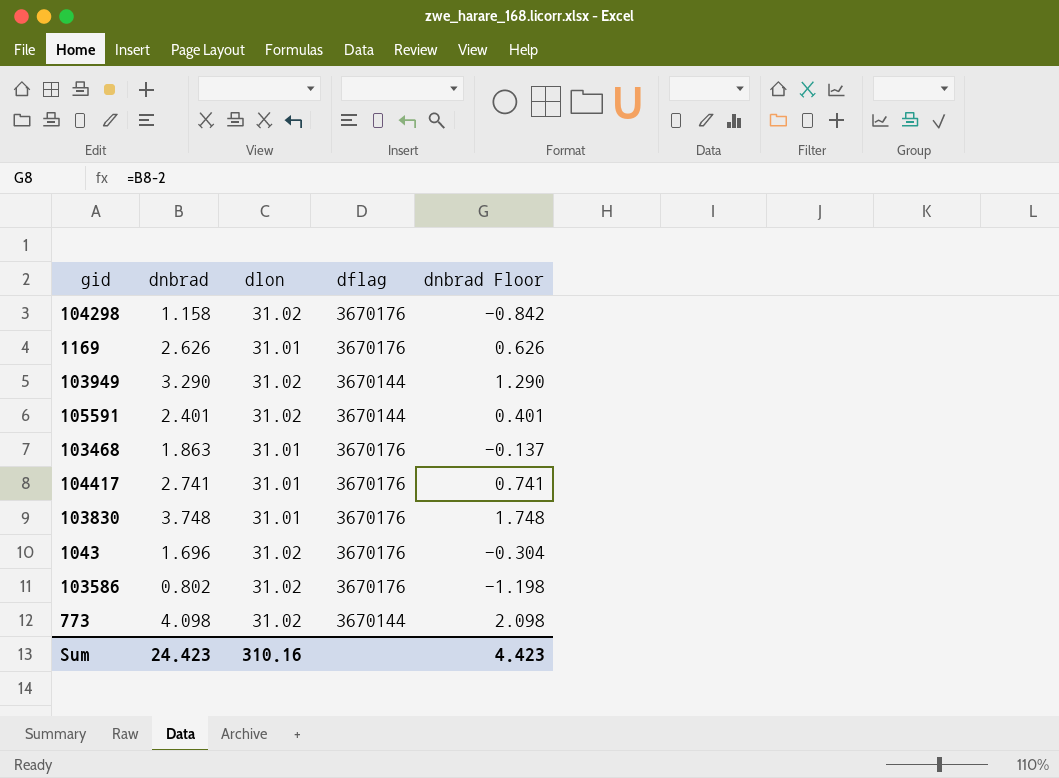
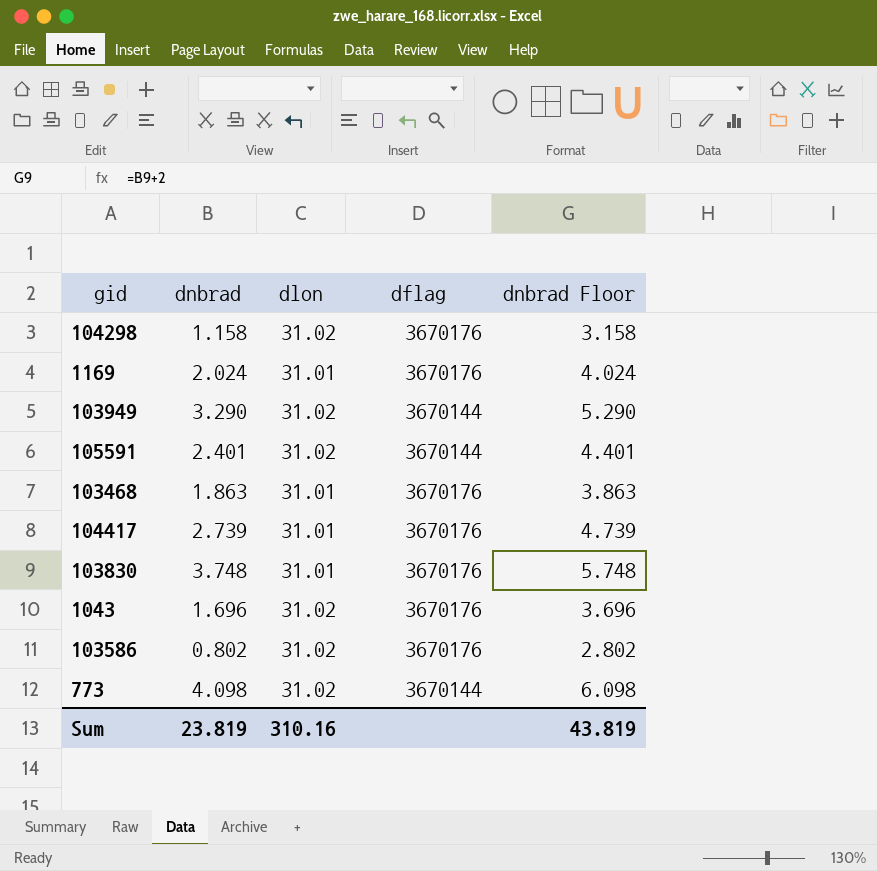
column dnbrad Floor | formula: [dnbrad] - 2 -> [dnbrad] + 2
1169 | dnbrad: 2.626 -> 2.024
104417 | dnbrad: 2.741 -> 2.739
Sum | dnbrad: 24.423 -> 23.819
Sum | dnbrad Floor: 4.423 -> 43.819

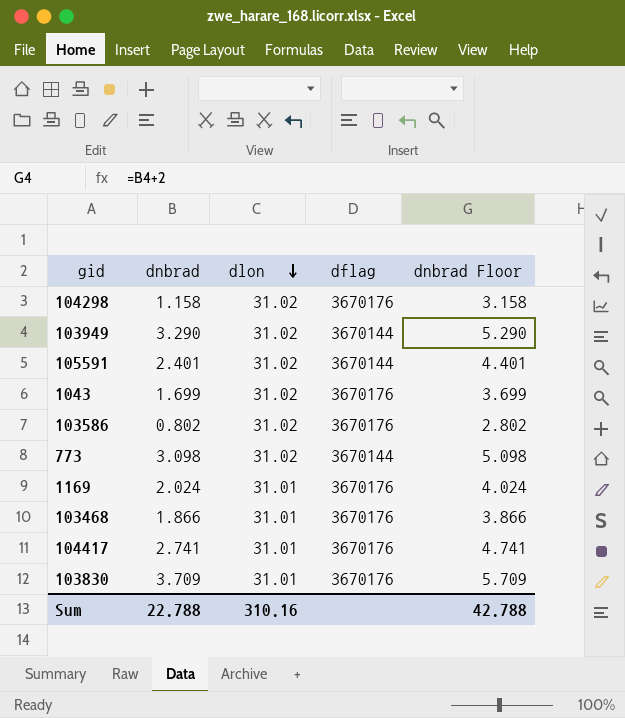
row order: none -> dlon descending
1043 | dnbrad: 1.696 -> 1.699
1043 | dnbrad Floor: 3.696 -> 3.699
773 | dnbrad: 4.098 -> 3.098
773 | dnbrad Floor: 6.098 -> 5.098
103468 | dnbrad: 1.863 -> 1.866
103468 | dnbrad Floor: 3.863 -> 3.866
104417 | dnbrad: 2.739 -> 2.741
104417 | dnbrad Floor: 4.739 -> 4.741
103830 | dnbrad: 3.748 -> 3.709
103830 | dnbrad Floor: 5.748 -> 5.709
Sum | dnbrad: 23.819 -> 22.788
Sum | dnbrad Floor: 43.819 -> 42.788

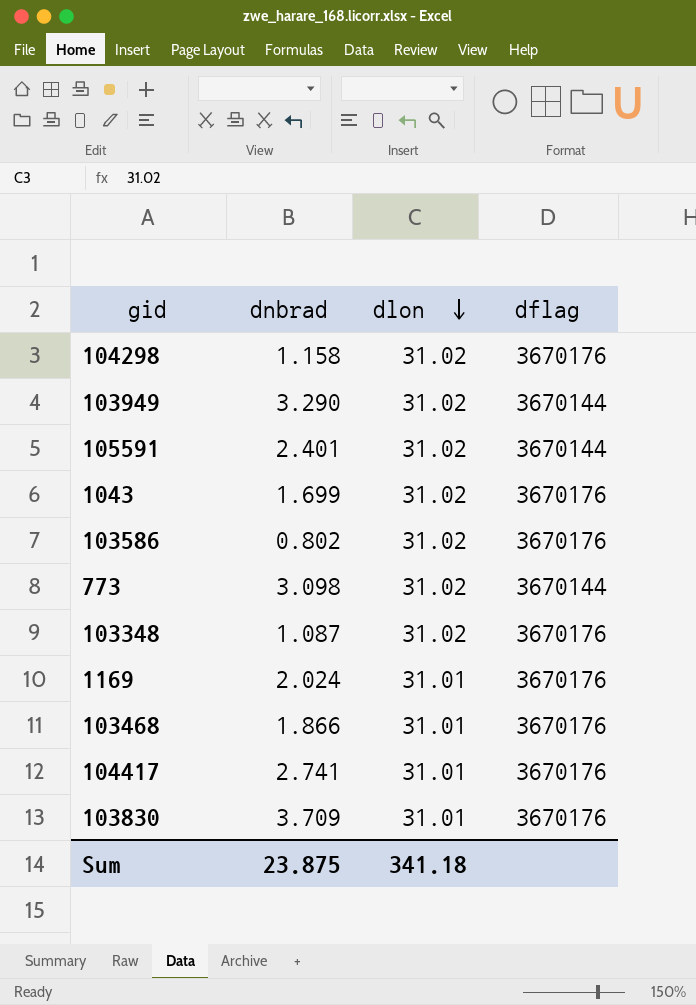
column dnbrad Floor | formula: [dnbrad] + 2 -> none
row 103348: none -> 1.087 | 31.02 | 3670176
Sum | dnbrad: 22.788 -> 23.875
Sum | dlon: 310.16 -> 341.18

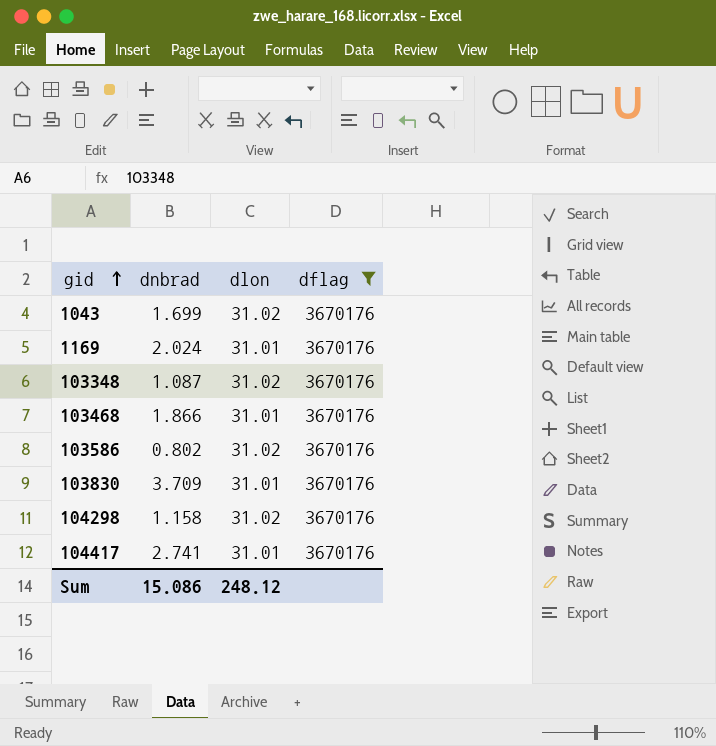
filter: none -> dflag = 3670176
row order: dlon descending -> gid ascending
Sum | dnbrad: 23.875 -> 15.086
Sum | dlon: 341.18 -> 248.12

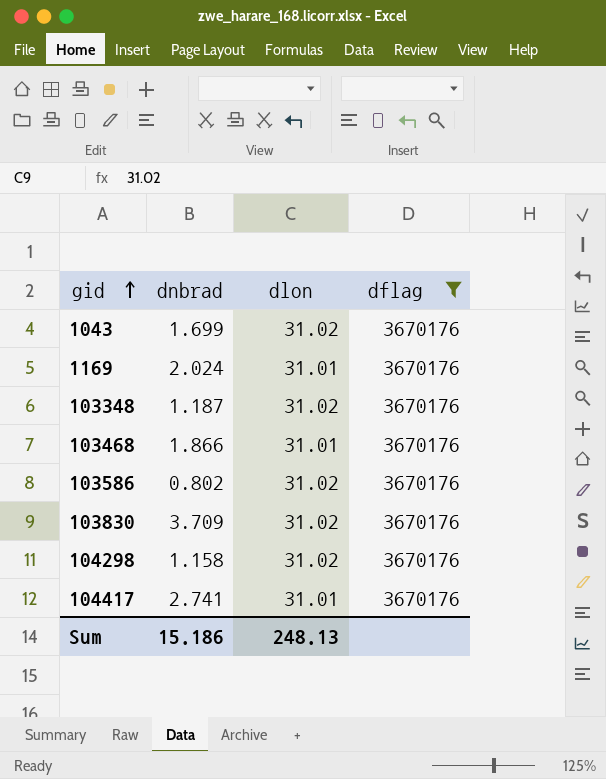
103348 | dnbrad: 1.087 -> 1.187
103830 | dlon: 31.01 -> 31.02
Sum | dnbrad: 15.086 -> 15.186
Sum | dlon: 248.12 -> 248.13

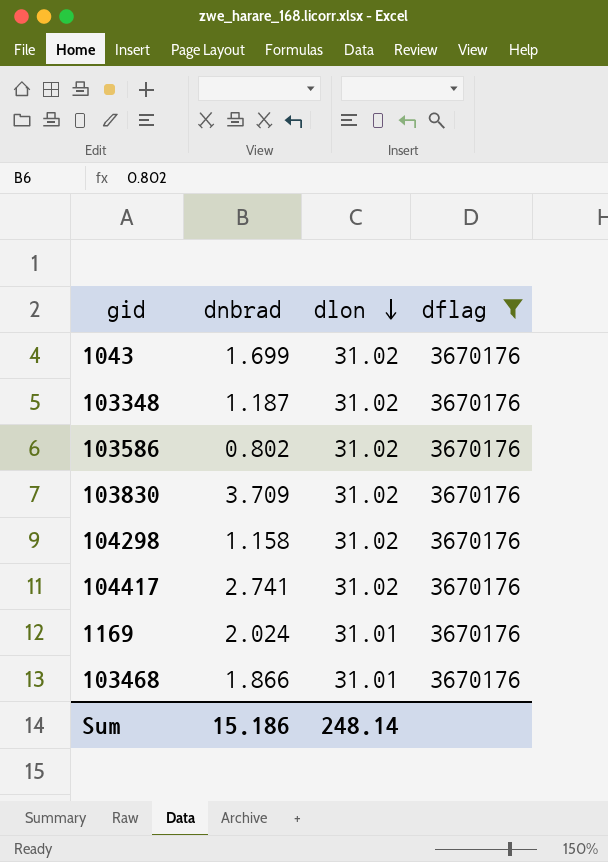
row order: gid ascending -> dlon descending
104417 | dlon: 31.01 -> 31.02
Sum | dlon: 248.13 -> 248.14

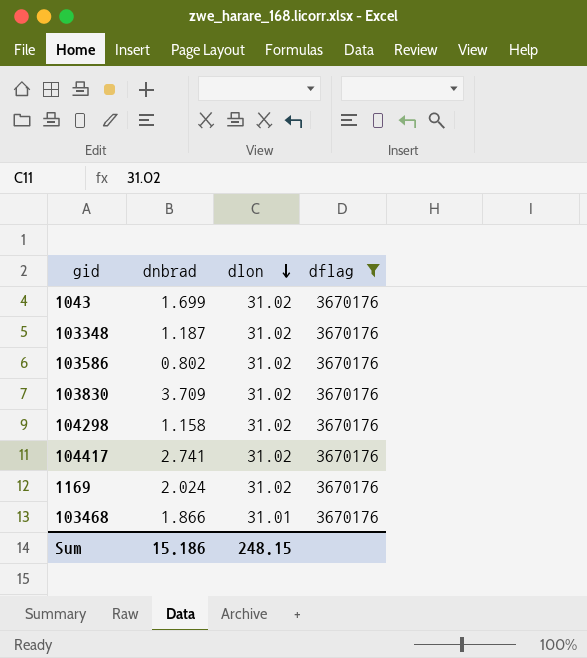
1169 | dlon: 31.01 -> 31.02
Sum | dlon: 248.14 -> 248.15

